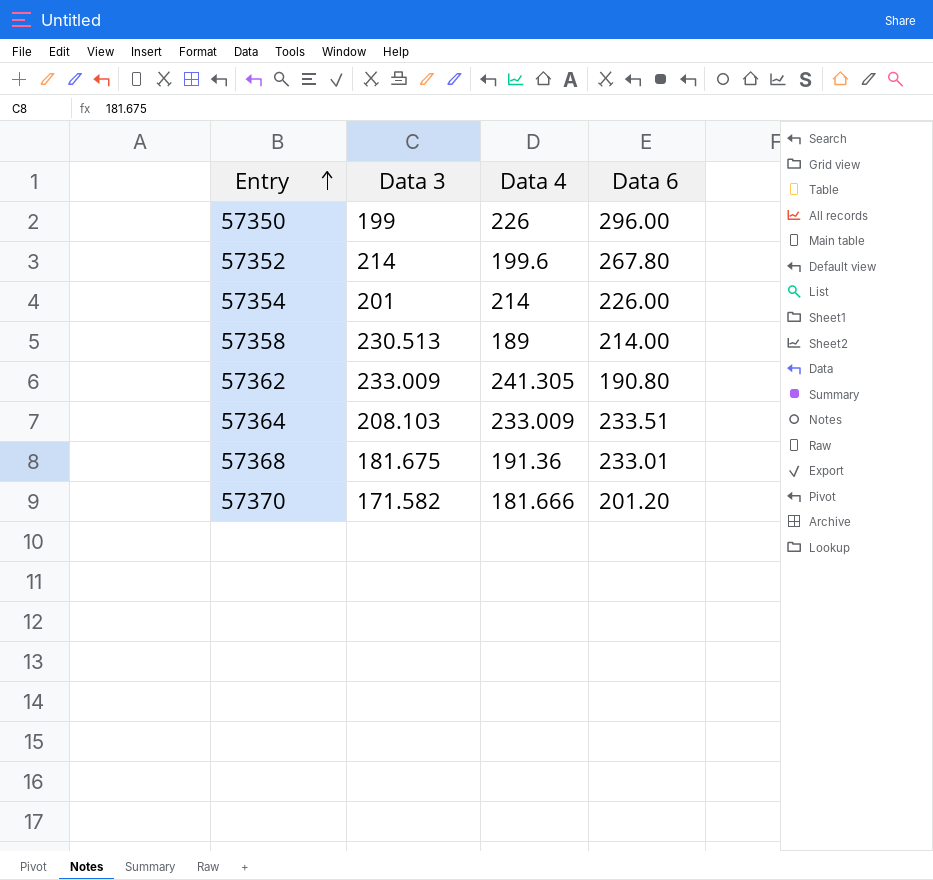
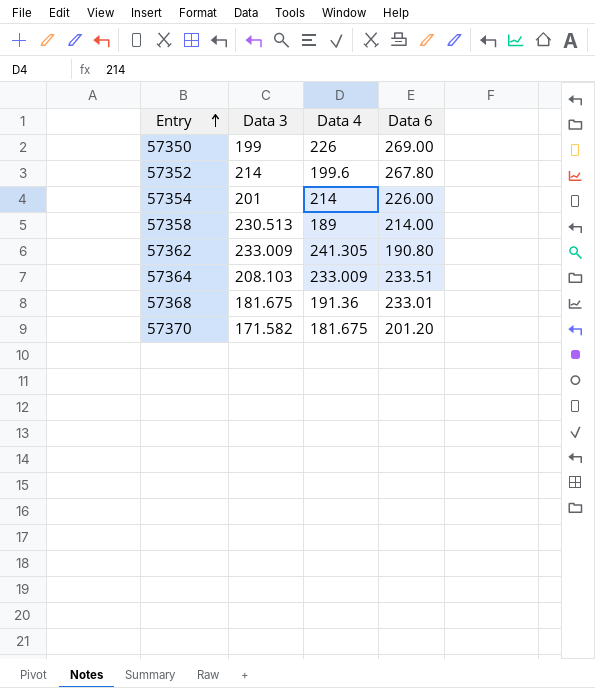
57350 | Data 6: 296.00 -> 269.00
57370 | Data 4: 181.666 -> 181.675

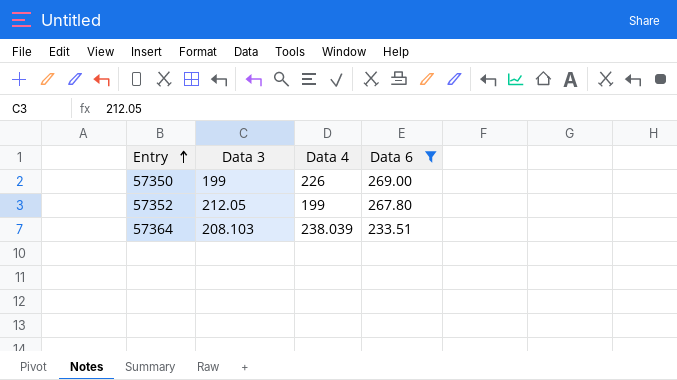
filter: none -> Data 6 >= 233.51
57352 | Data 3: 214 -> 212.05
57352 | Data 4: 199.6 -> 199
57364 | Data 4: 233.009 -> 238.039

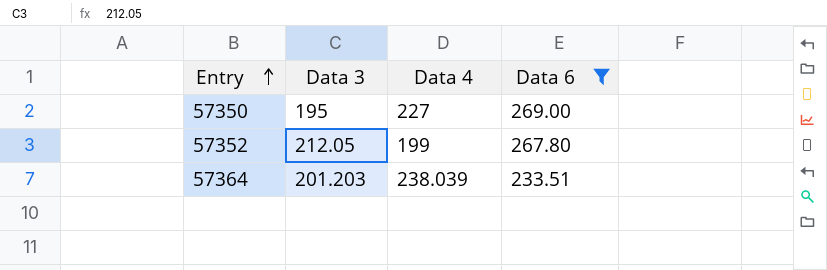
57350 | Data 3: 199 -> 195
57350 | Data 4: 226 -> 227
57364 | Data 3: 208.103 -> 201.203

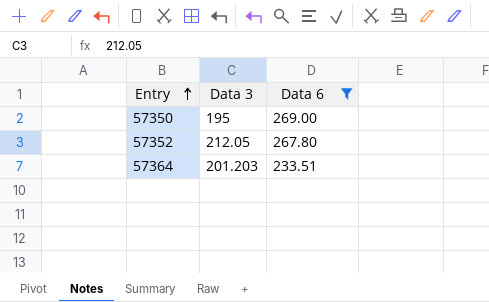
column Data 4 | position: 3 -> none

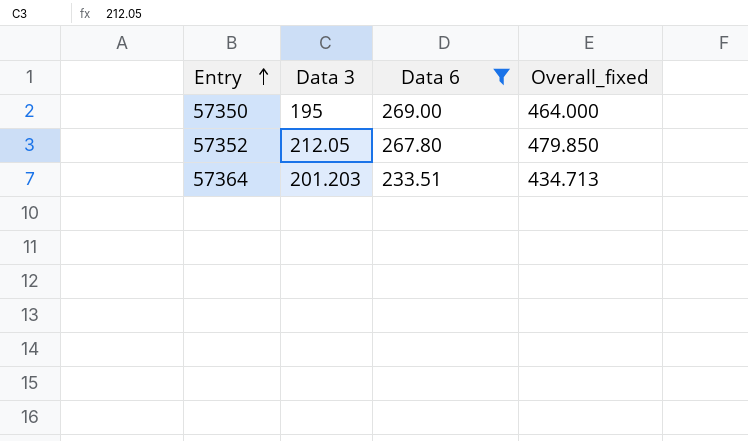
column Overall_fixed | formula: none -> [Data 3] + [Data 6]

